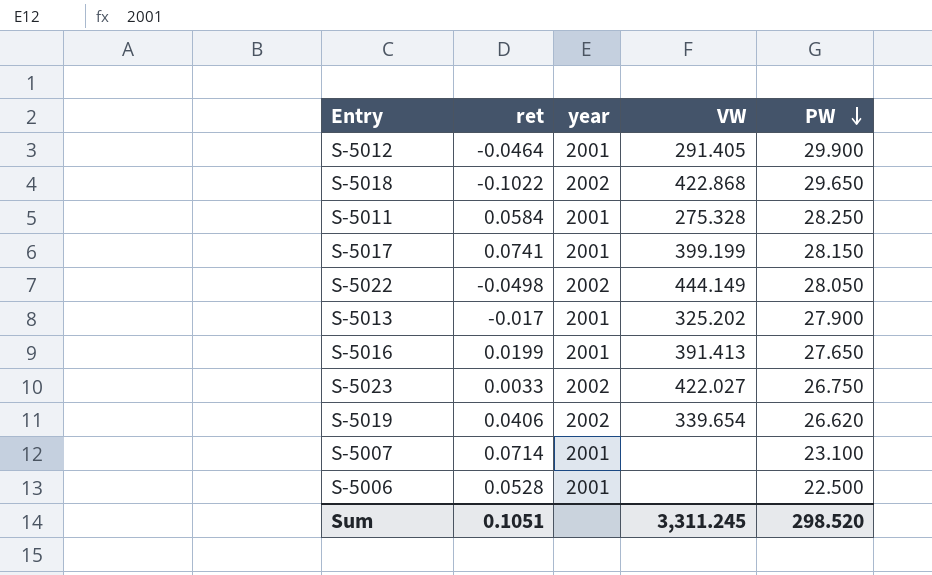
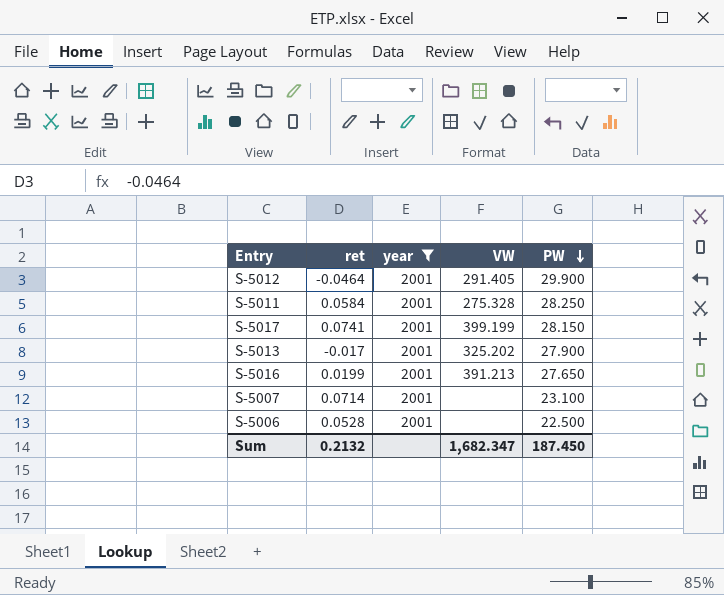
filter: none -> year = 2001
S-5016 | VW: 391.413 -> 391.213
Sum | ret: 0.1051 -> 0.2132
Sum | VW: 3,311.245 -> 1,682.347
Sum | PW: 298.520 -> 187.450

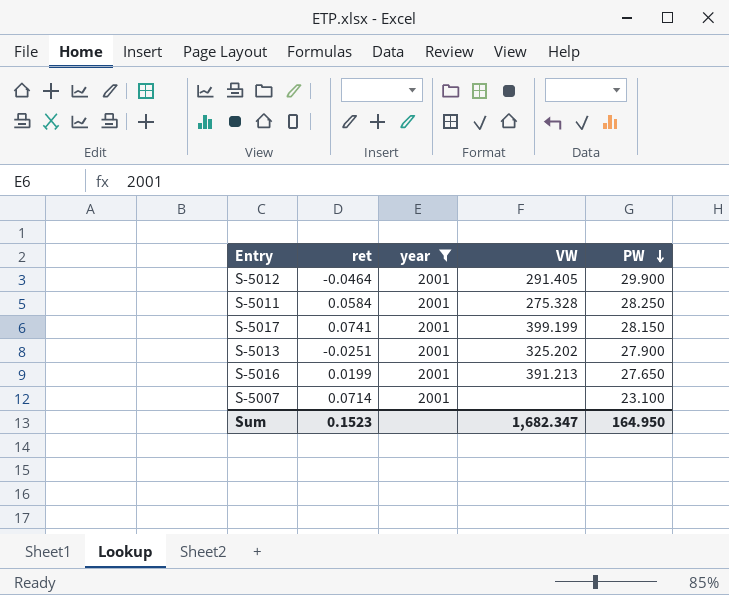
row S-5006: 0.0528 | 2001 | none | 22.500 -> none
S-5013 | ret: -0.017 -> -0.0251
Sum | ret: 0.2132 -> 0.1523
Sum | PW: 187.450 -> 164.950

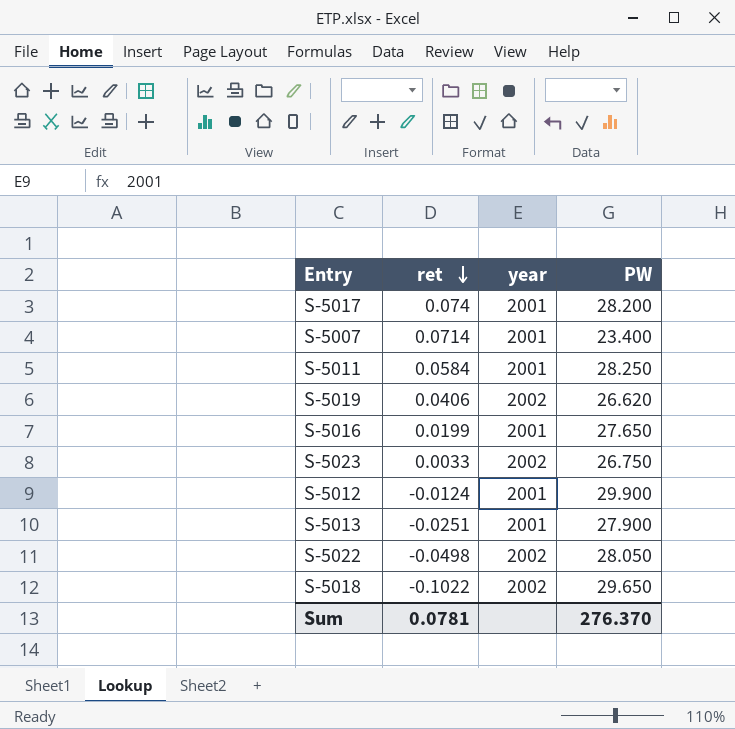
filter: year = 2001 -> none
row order: PW descending -> ret descending
column VW | position: 4 -> none
S-5017 | ret: 0.0741 -> 0.074
S-5017 | PW: 28.150 -> 28.200
S-5007 | PW: 23.100 -> 23.400
S-5012 | ret: -0.0464 -> -0.0124
Sum | ret: 0.1523 -> 0.0781
Sum | PW: 164.950 -> 276.370

